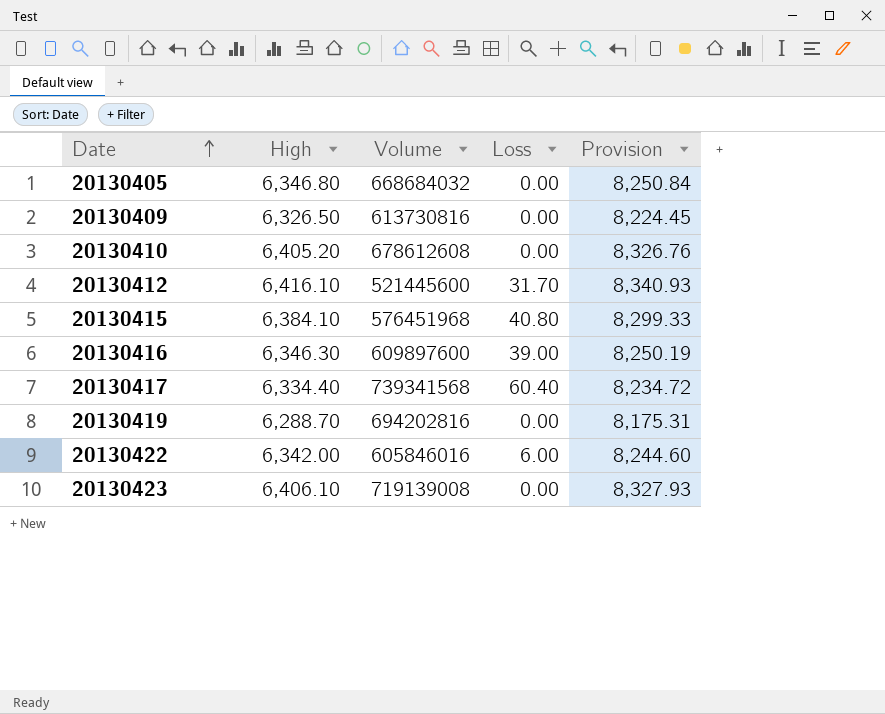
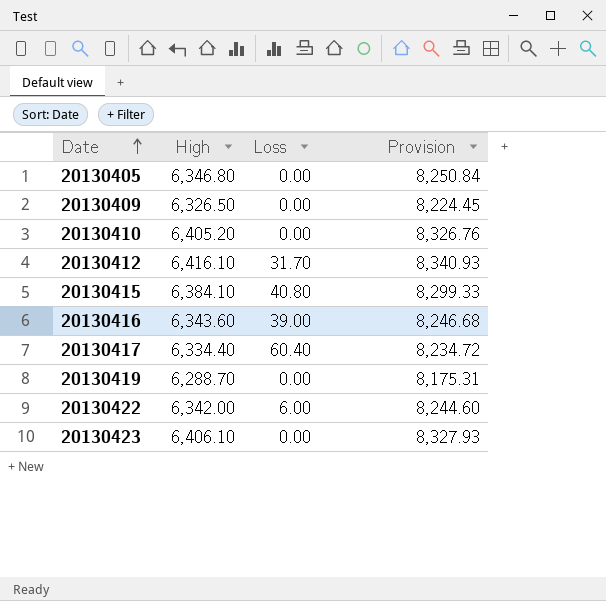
column Volume | position: 3 -> none
20130416 | High: 6,346.30 -> 6,343.60
20130416 | Provision: 8,250.19 -> 8,246.68

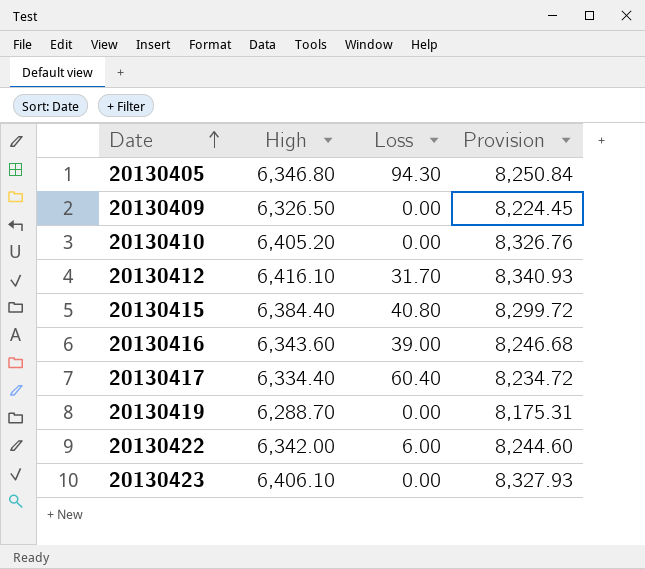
20130405 | Loss: 0.00 -> 94.30
20130415 | High: 6,384.10 -> 6,384.40
20130415 | Provision: 8,299.33 -> 8,299.72

